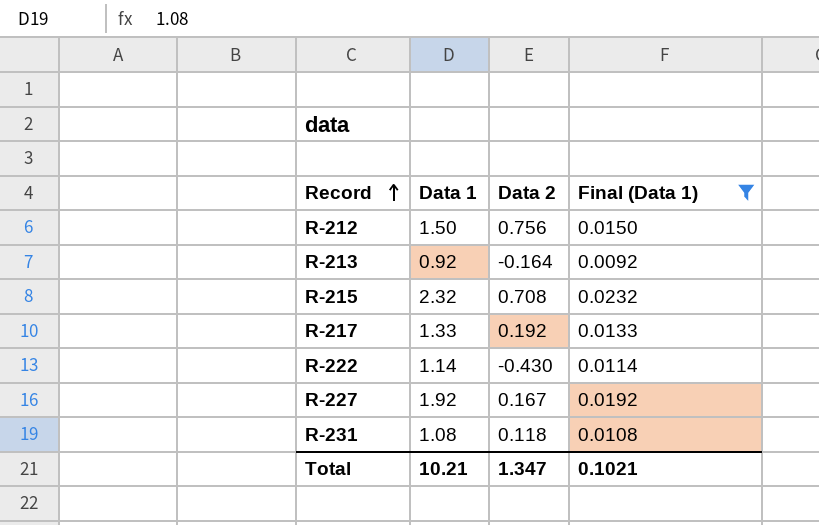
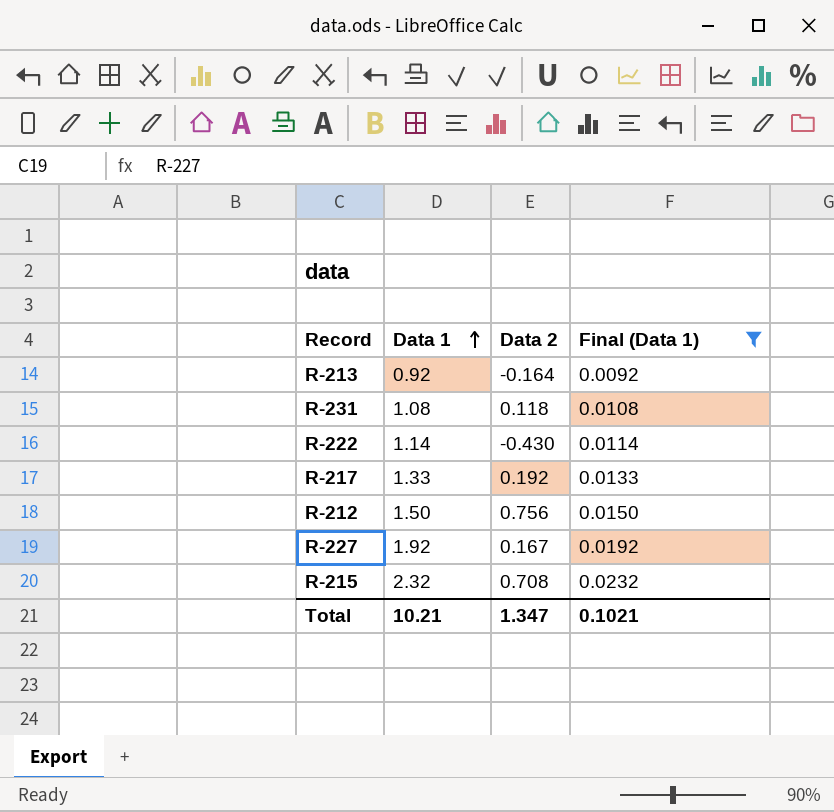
row order: Record ascending -> Data 1 ascending

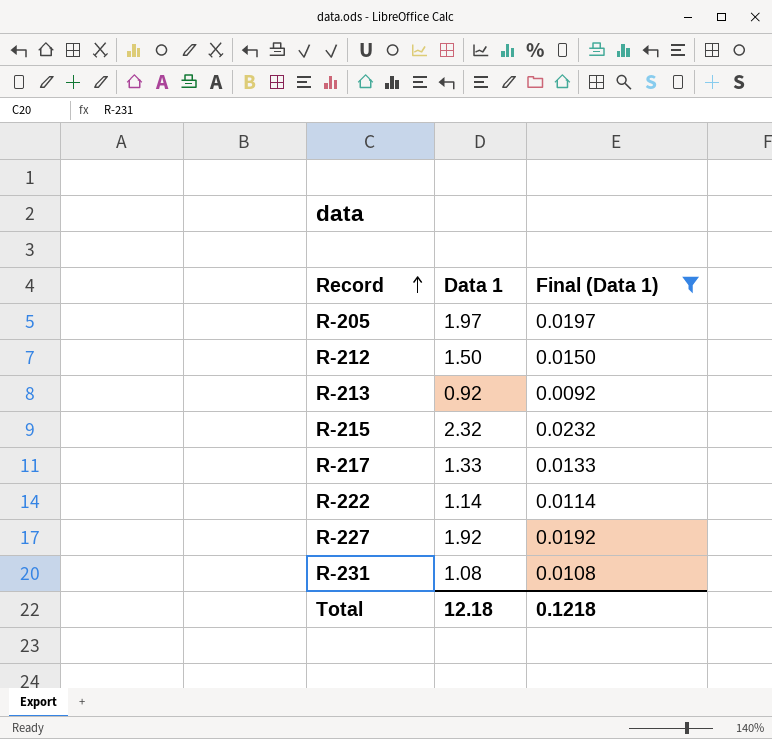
row order: Data 1 ascending -> Record ascending
column Data 2 | position: 3 -> none
row R-205: none -> 1.97 | 0.0197
Total | Data 1: 10.21 -> 12.18
Total | Final (Data 1): 0.1021 -> 0.1218

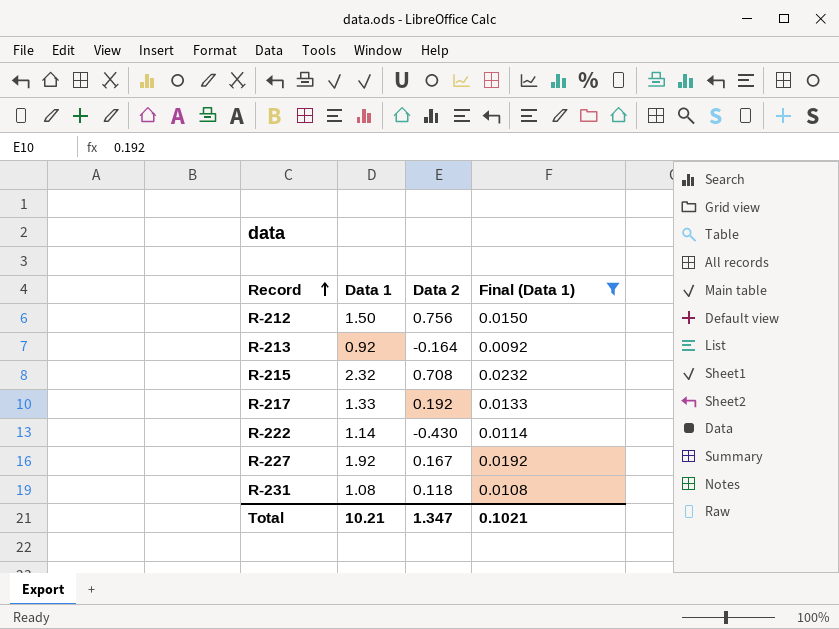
column Data 2 | position: none -> 3
row R-205: 1.97 | 0.0197 -> none
Total | Data 1: 12.18 -> 10.21
Total | Final (Data 1): 0.1218 -> 0.1021

